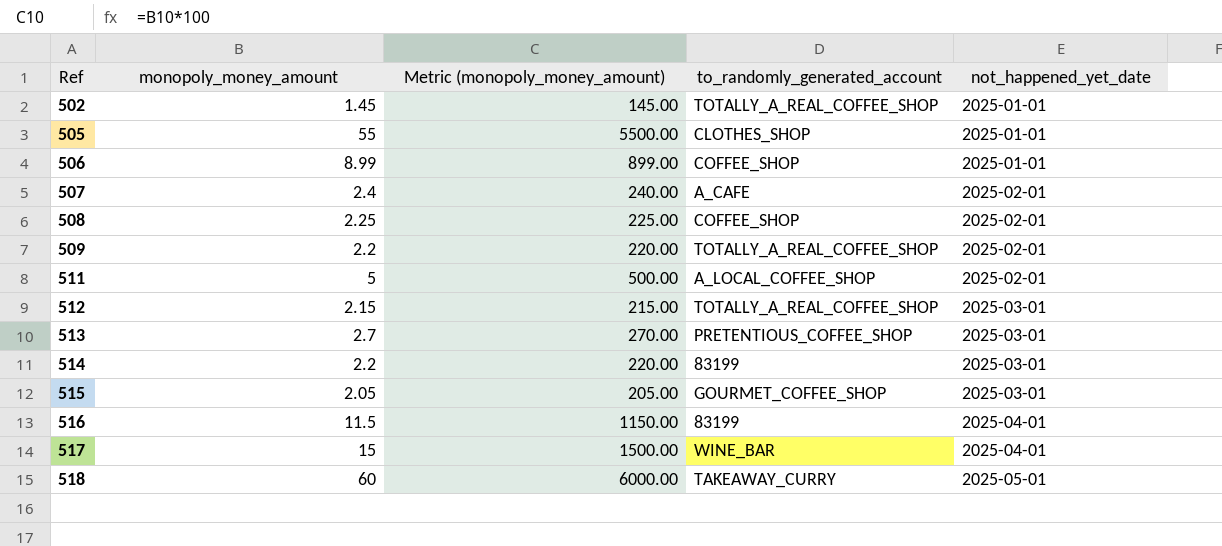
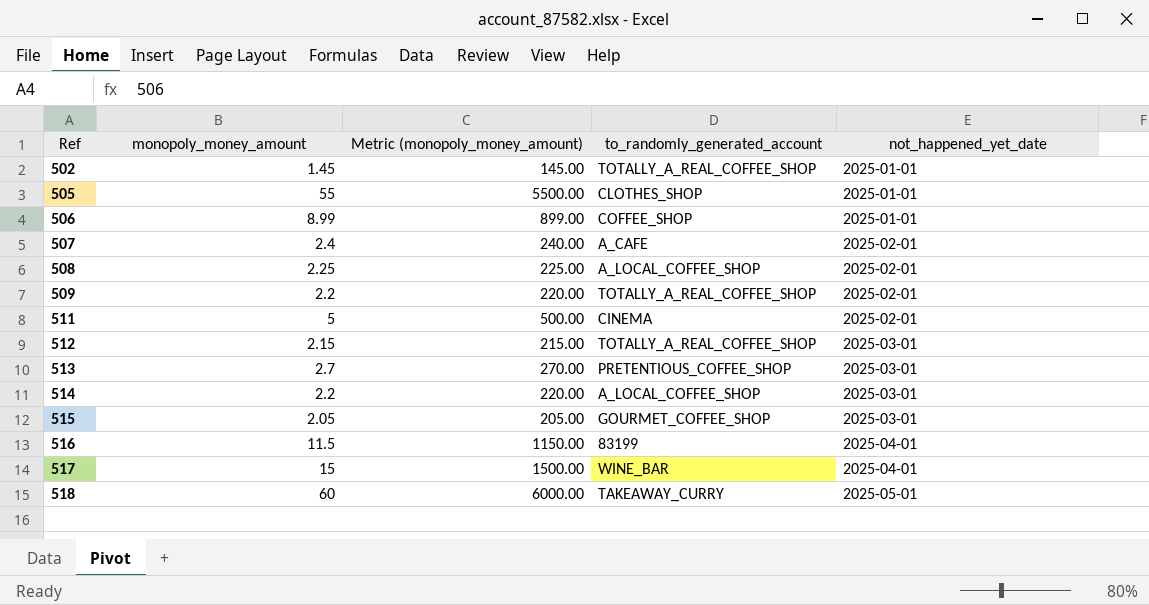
508 | to_randomly_generated_account: COFFEE_SHOP -> A_LOCAL_COFFEE_SHOP
511 | to_randomly_generated_account: A_LOCAL_COFFEE_SHOP -> CINEMA
514 | to_randomly_generated_account: 83199 -> A_LOCAL_COFFEE_SHOP

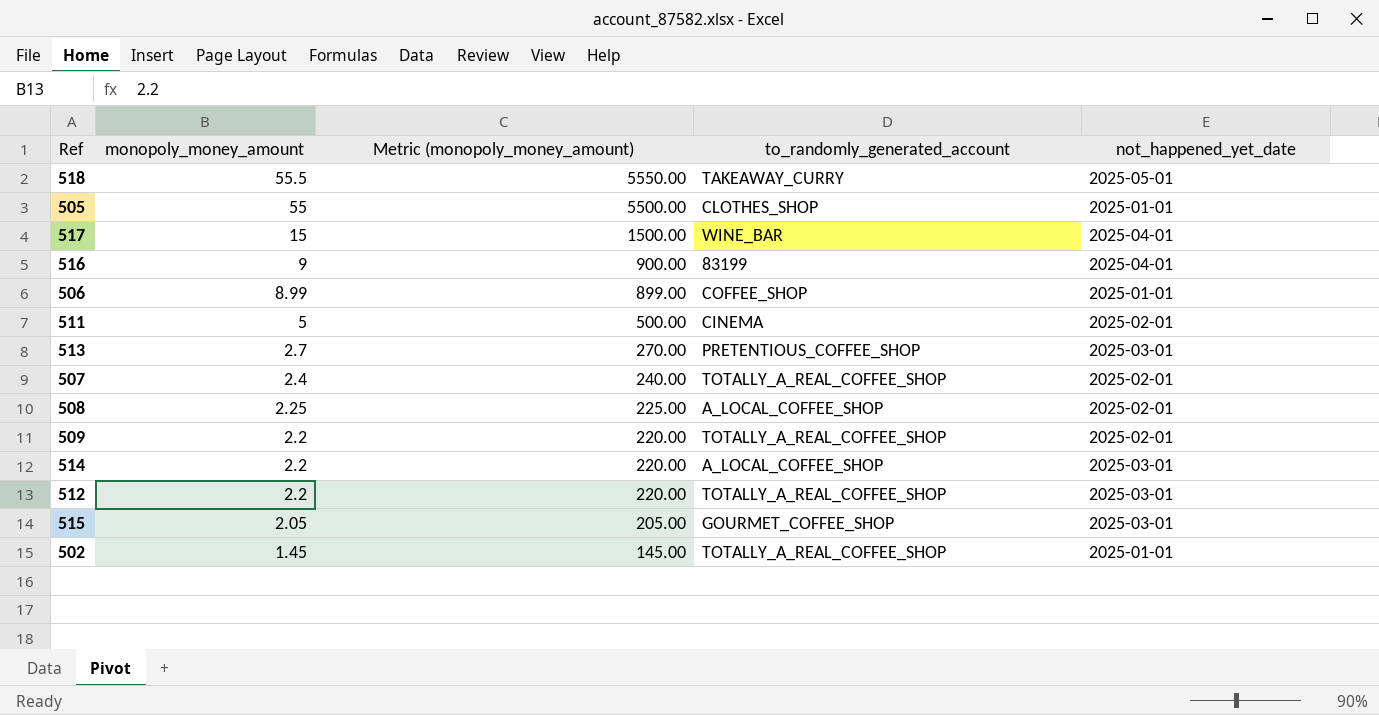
row order: Ref ascending -> monopoly_money_amount descending
518 | monopoly_money_amount: 60 -> 55.5
518 | Metric (monopoly_money_amount): 6000.00 -> 5550.00
516 | monopoly_money_amount: 11.5 -> 9
516 | Metric (monopoly_money_amount): 1150.00 -> 900.00
507 | to_randomly_generated_account: A_CAFE -> TOTALLY_A_REAL_COFFEE_SHOP
512 | monopoly_money_amount: 2.15 -> 2.2
512 | Metric (monopoly_money_amount): 215.00 -> 220.00

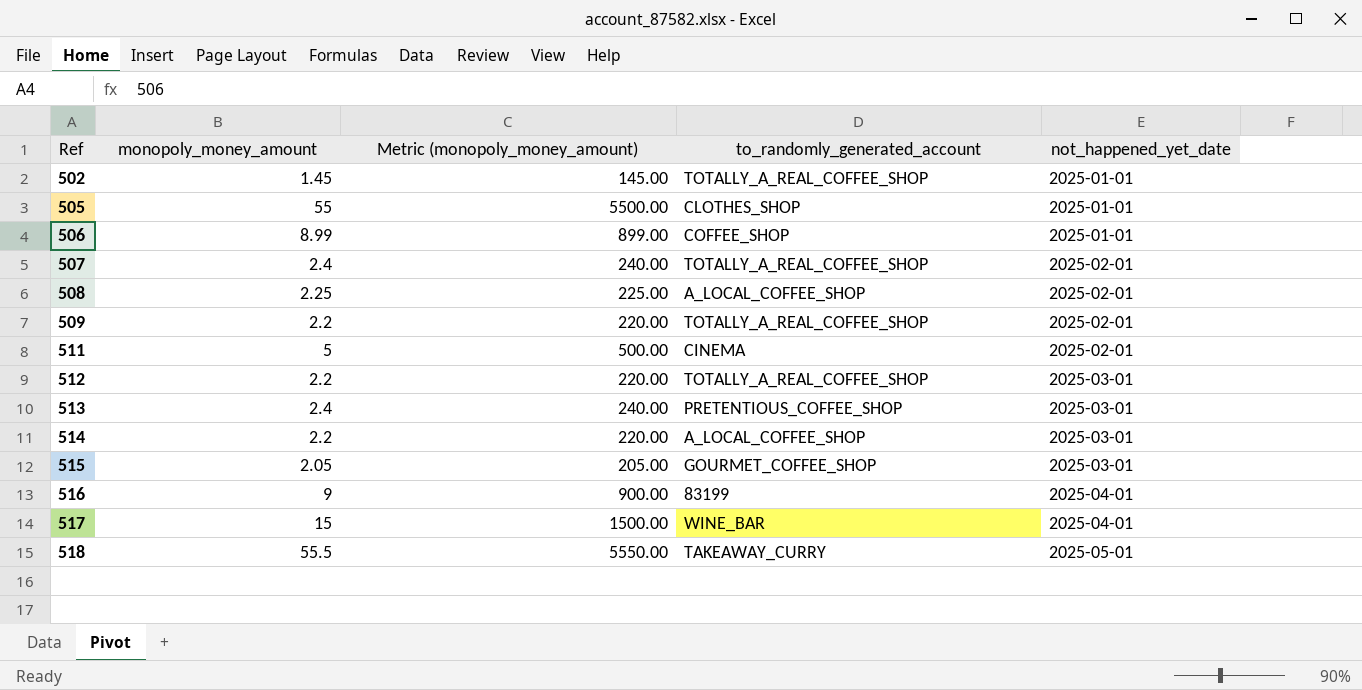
row order: monopoly_money_amount descending -> Ref ascending
513 | monopoly_money_amount: 2.7 -> 2.4
513 | Metric (monopoly_money_amount): 270.00 -> 240.00

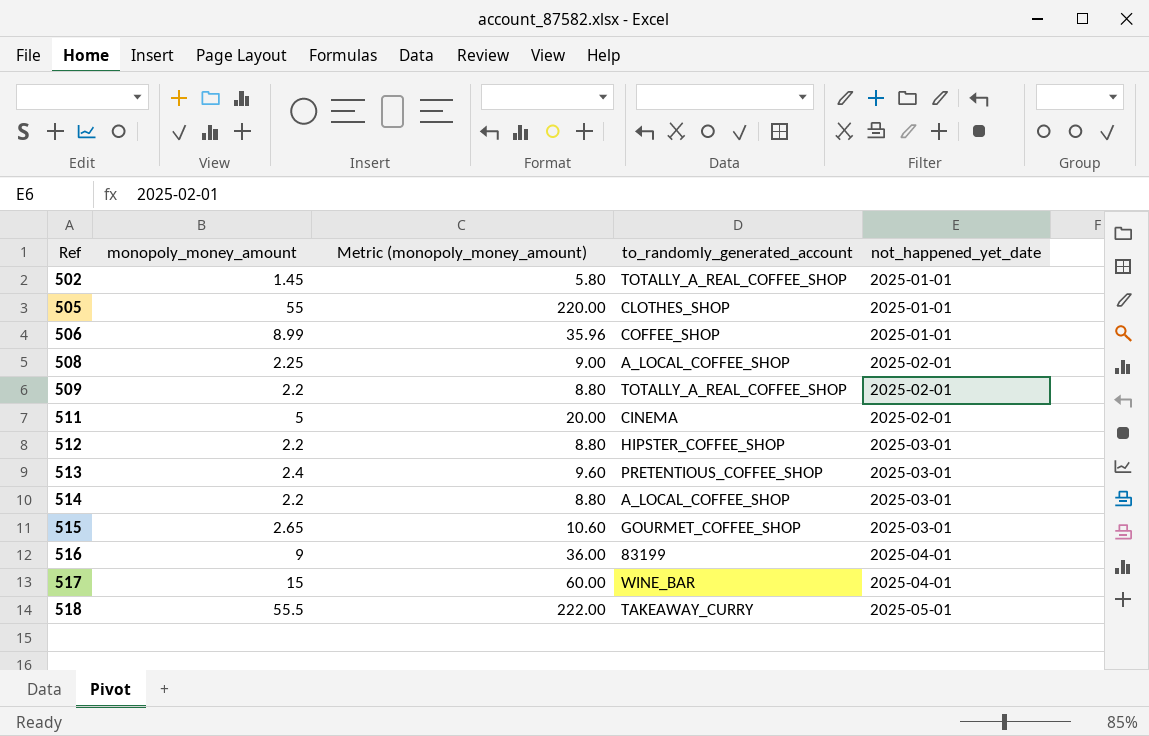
column Metric (monopoly_money_amount) | formula: [monopoly_money_amount] * 100 -> [monopoly_money_amount] * 4
row 507: 2.4 | 240.00 | TOTALLY_A_REAL_COFFEE_SHOP | 2025-02-01 -> none
512 | to_randomly_generated_account: TOTALLY_A_REAL_COFFEE_SHOP -> HIPSTER_COFFEE_SHOP
515 | monopoly_money_amount: 2.05 -> 2.65

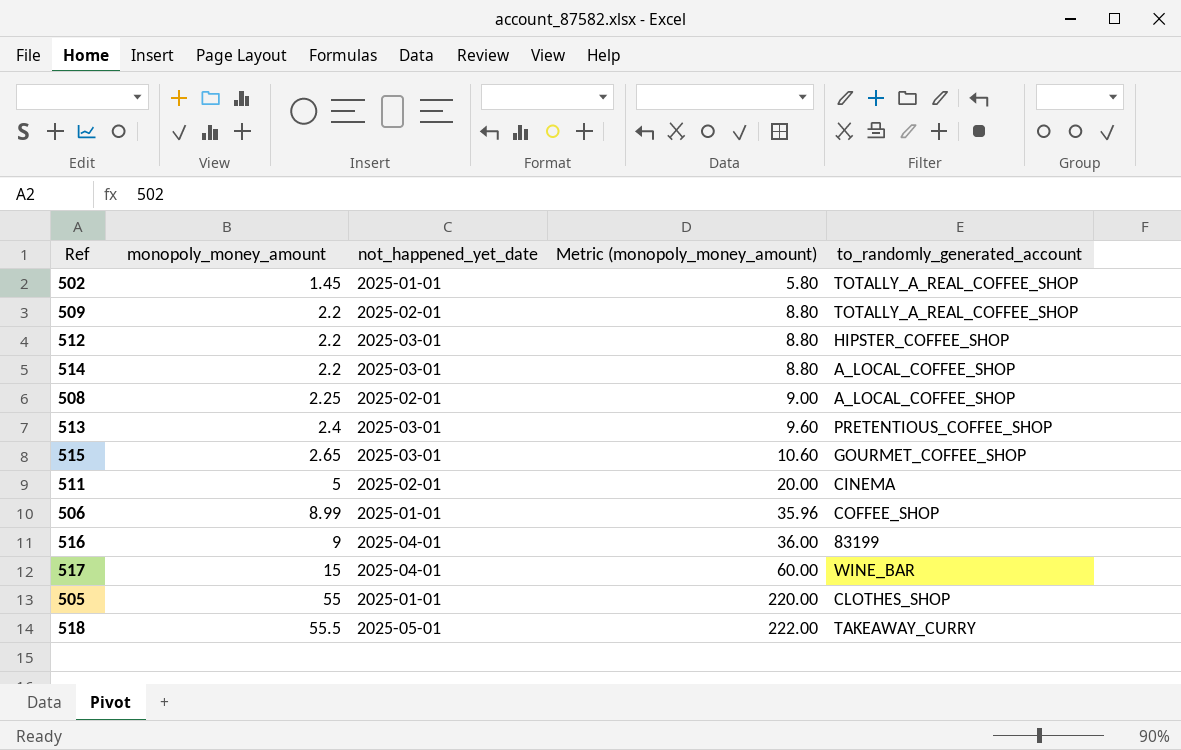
row order: Ref ascending -> monopoly_money_amount ascending
column not_happened_yet_date | position: 5 -> 3

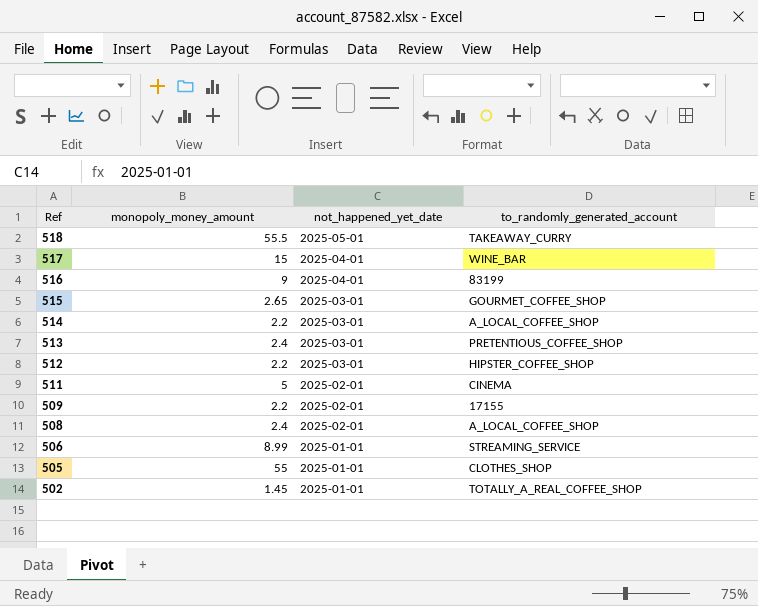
row order: monopoly_money_amount ascending -> Ref descending
column Metric (monopoly_money_amount) | formula: [monopoly_money_amount] * 4 -> none
509 | to_randomly_generated_account: TOTALLY_A_REAL_COFFEE_SHOP -> 17155
508 | monopoly_money_amount: 2.25 -> 2.4
506 | to_randomly_generated_account: COFFEE_SHOP -> STREAMING_SERVICE

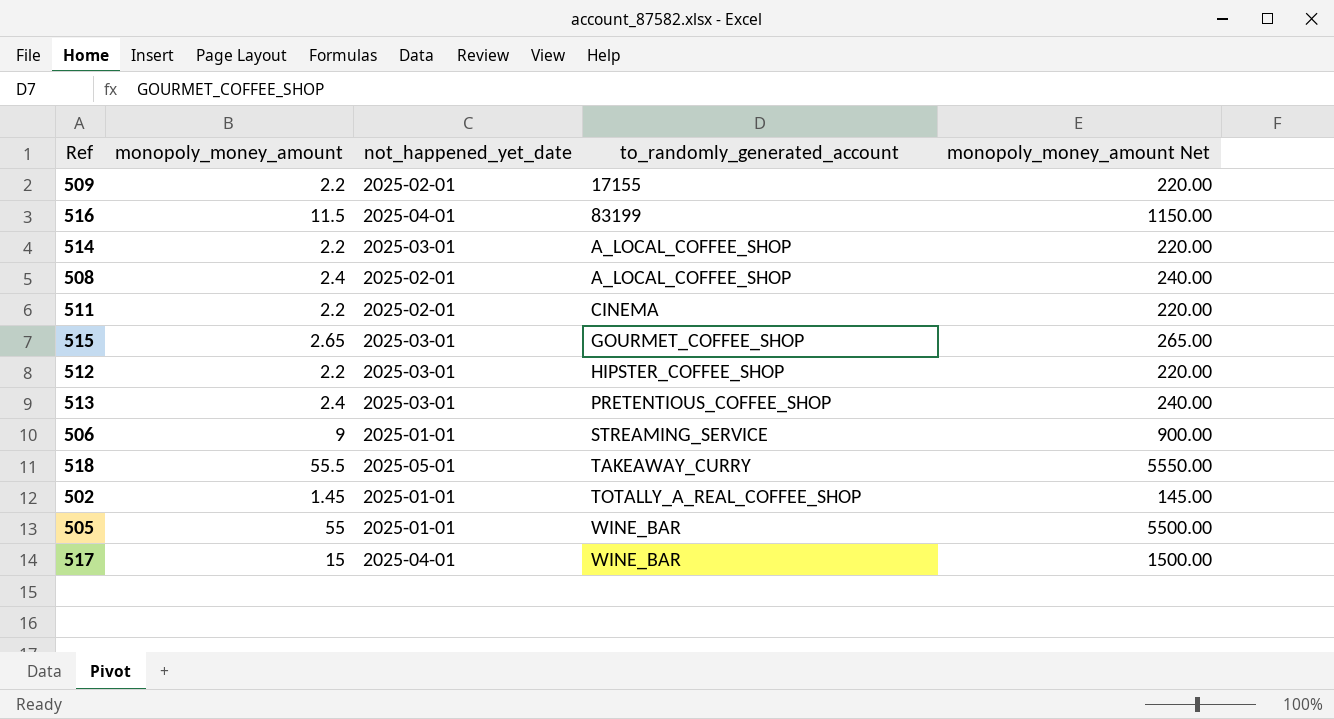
row order: Ref descending -> to_randomly_generated_account ascending
column monopoly_money_amount Net | formula: none -> [monopoly_money_amount] * 100
516 | monopoly_money_amount: 9 -> 11.5
511 | monopoly_money_amount: 5 -> 2.2
506 | monopoly_money_amount: 8.99 -> 9
505 | to_randomly_generated_account: CLOTHES_SHOP -> WINE_BAR

